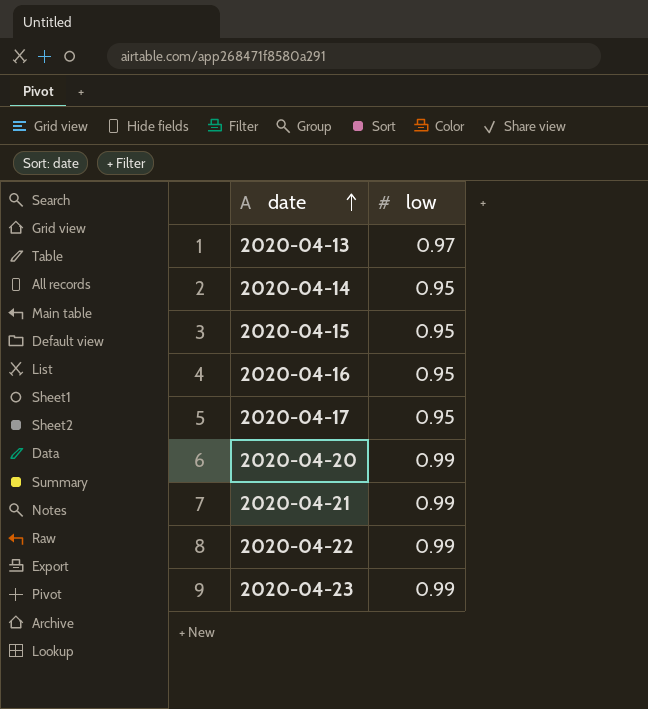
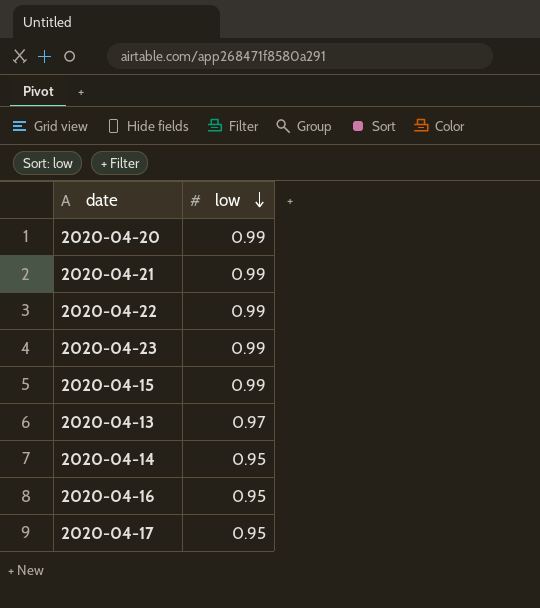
row order: date ascending -> low descending
2020-04-15 | low: 0.95 -> 0.99

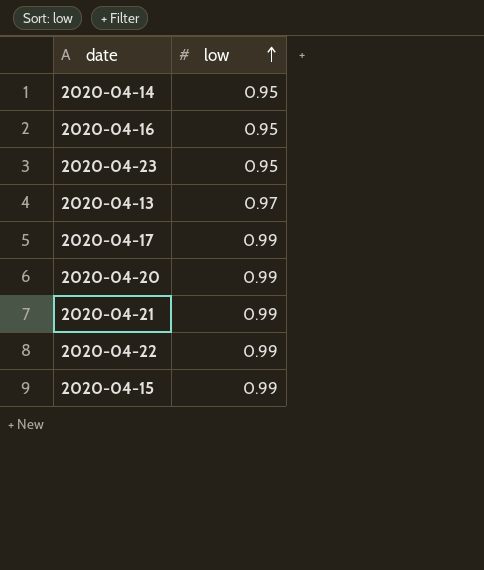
row order: low descending -> low ascending
2020-04-23 | low: 0.99 -> 0.95
2020-04-17 | low: 0.95 -> 0.99

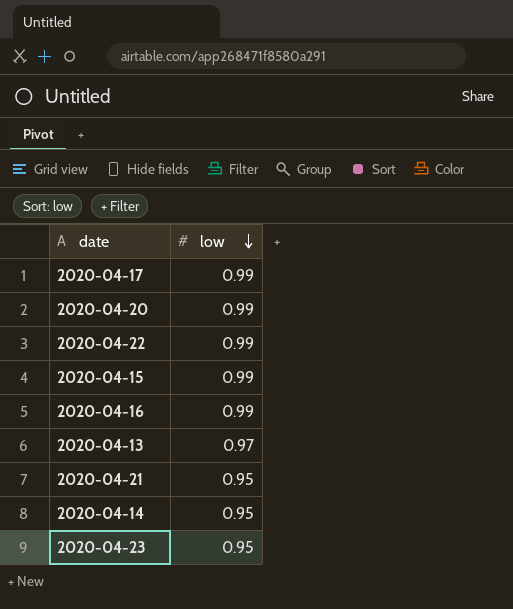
row order: low ascending -> low descending
2020-04-16 | low: 0.95 -> 0.99
2020-04-21 | low: 0.99 -> 0.95

